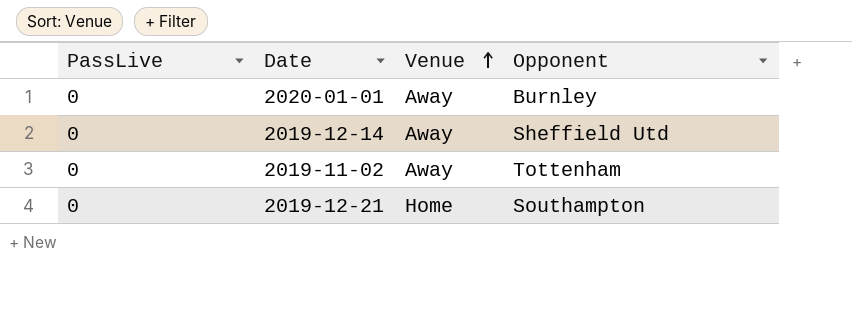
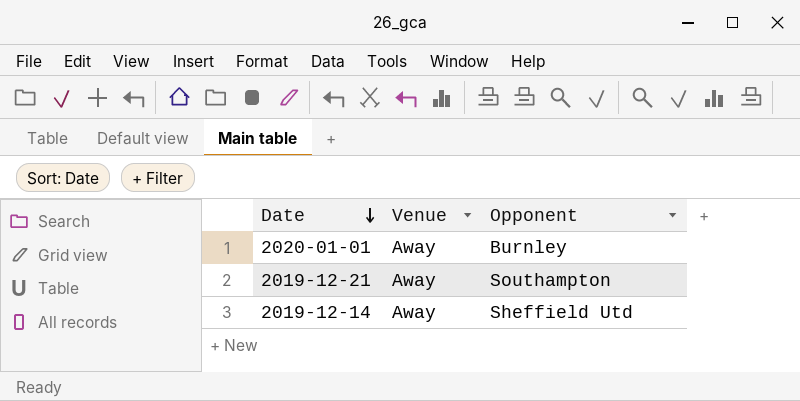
row order: Venue ascending -> Date descending
column PassLive | position: 1 -> none
row 2019-11-02: 0 | Away | Tottenham -> none
2019-12-21 | Venue: Home -> Away

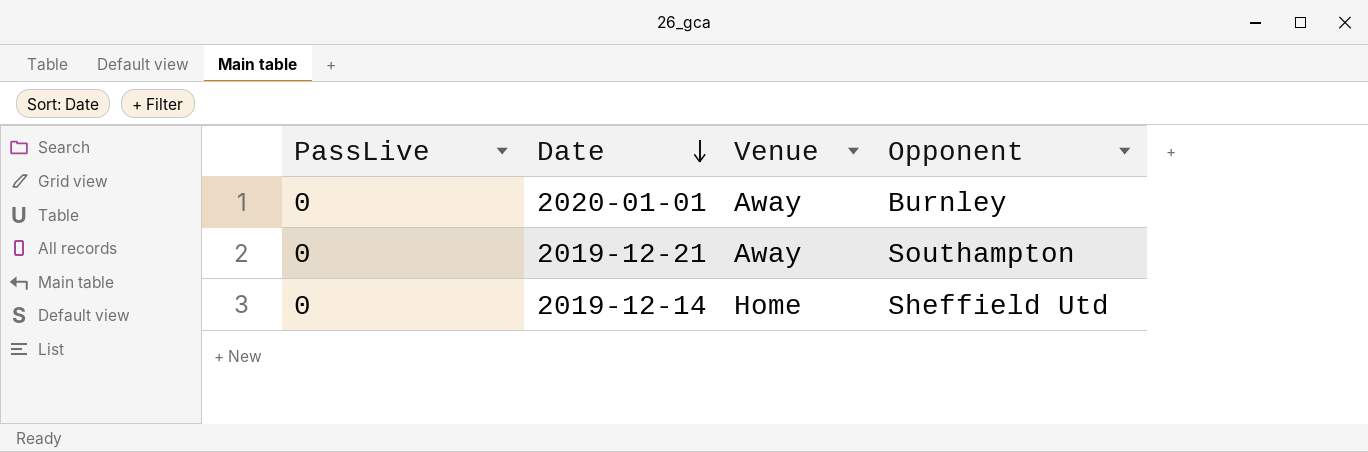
column PassLive | position: none -> 1
2019-12-14 | Venue: Away -> Home

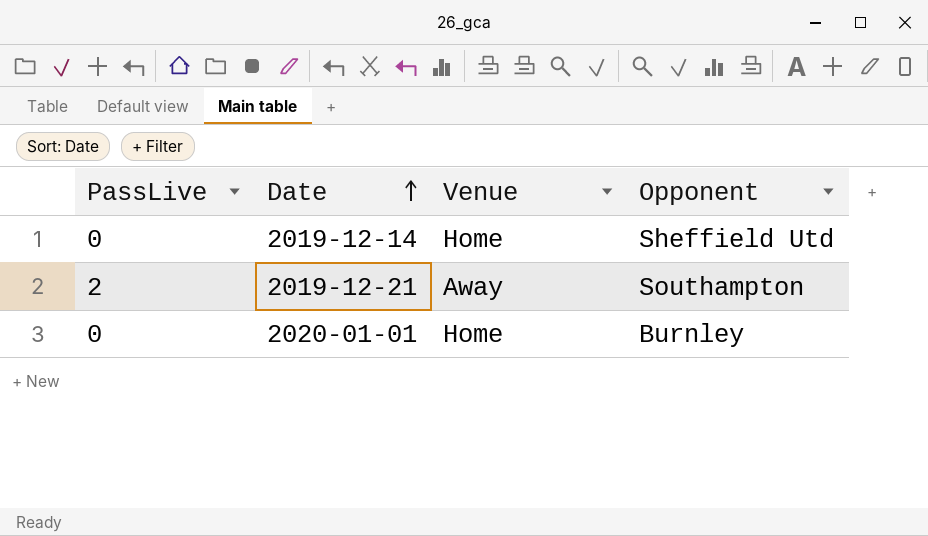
row order: Date descending -> Date ascending
2019-12-21 | PassLive: 0 -> 2
2020-01-01 | Venue: Away -> Home

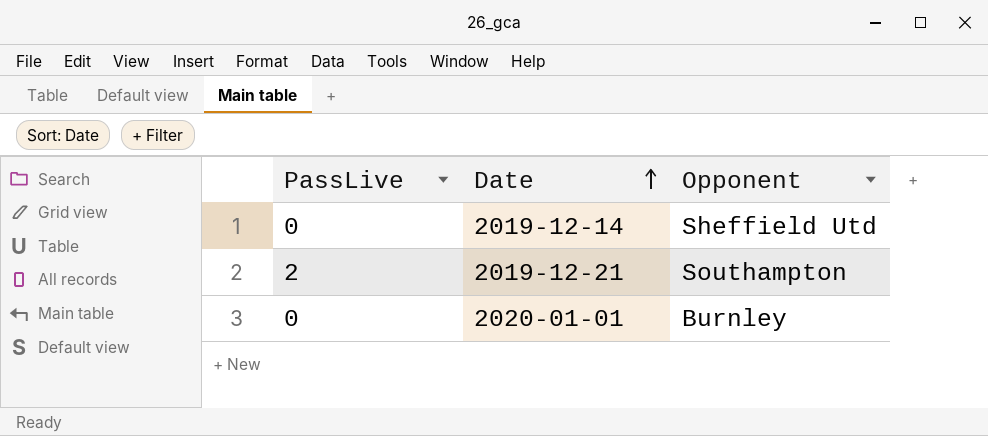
column Venue | position: 3 -> none

